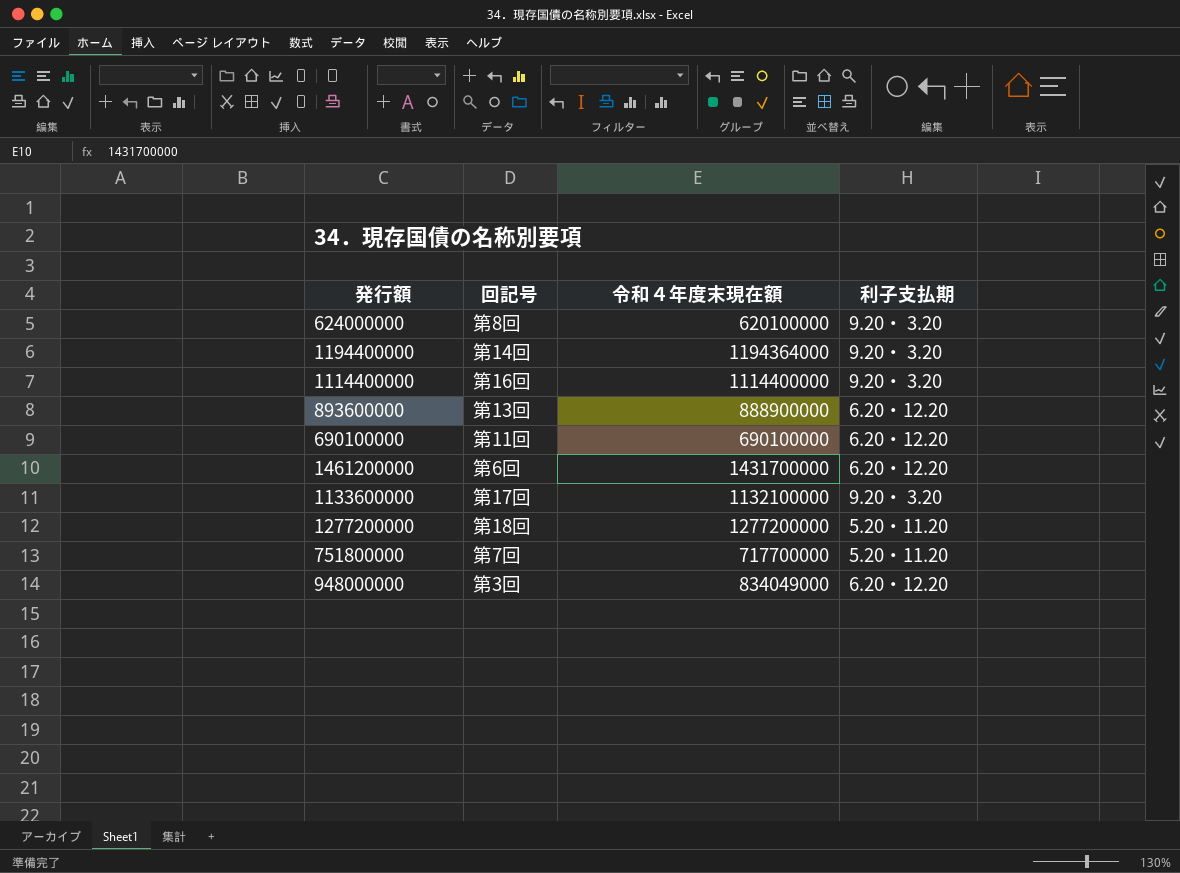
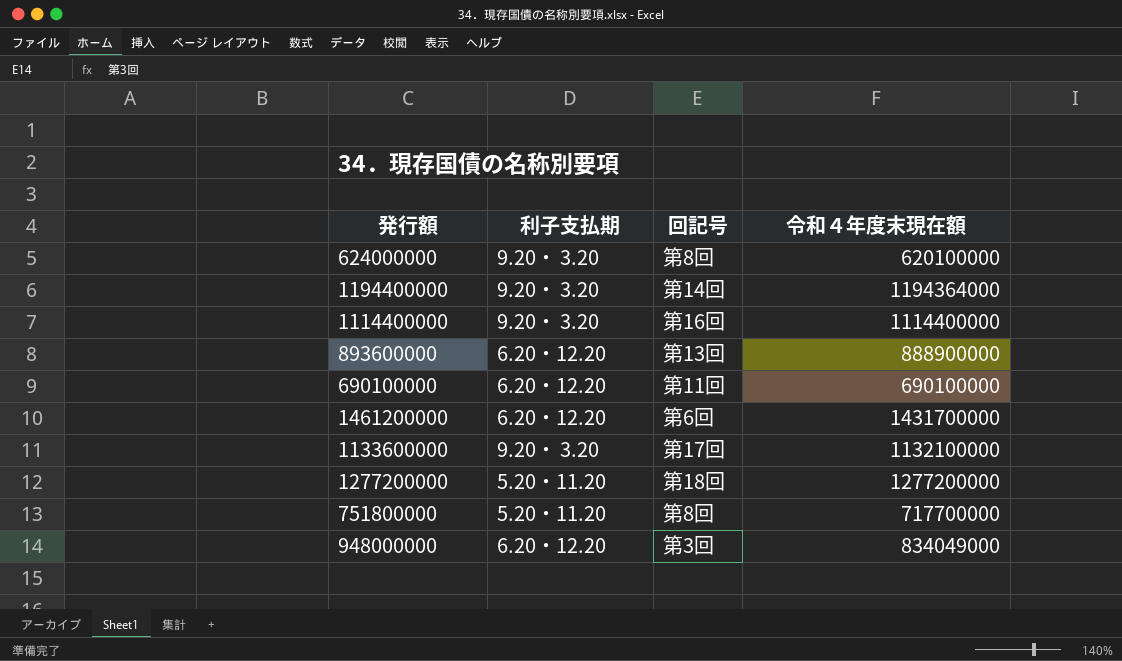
column 利子支払期 | position: 4 -> 2
751800000 | 回記号: 第7回 -> 第8回

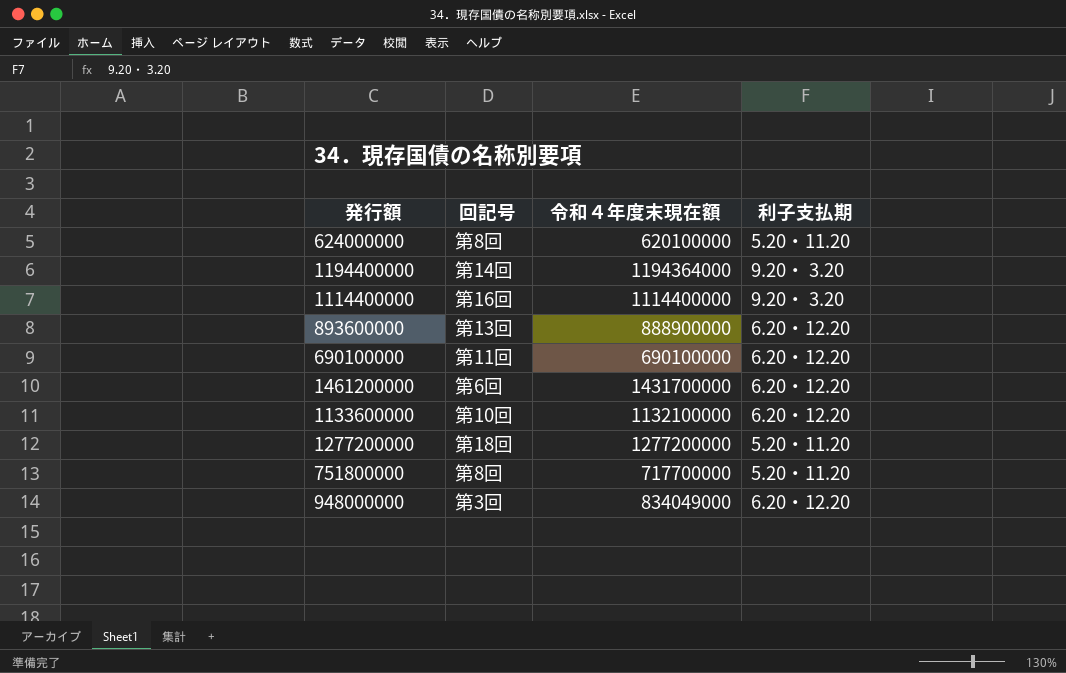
column 利子支払期 | position: 2 -> 4
624000000 | 利子支払期: 9.20・ 3.20 -> 5.20・11.20
1133600000 | 回記号: 第17回 -> 第10回
1133600000 | 利子支払期: 9.20・ 3.20 -> 6.20・12.20

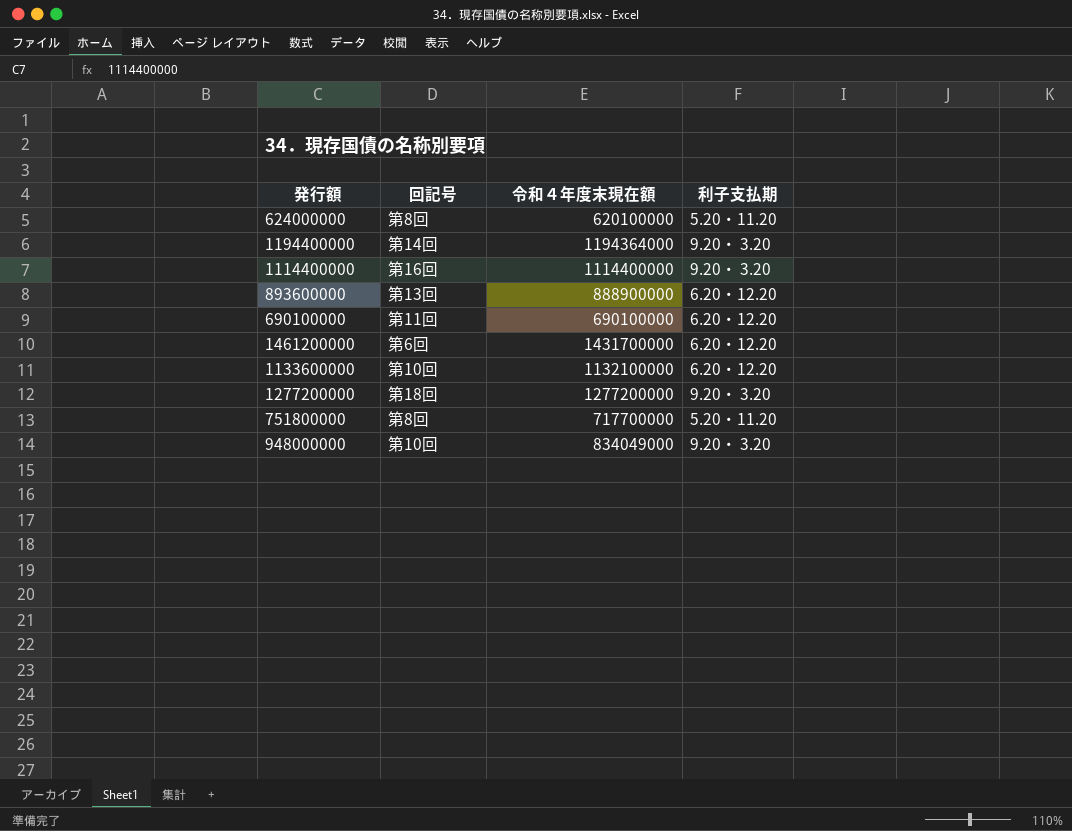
1277200000 | 利子支払期: 5.20・11.20 -> 9.20・ 3.20
948000000 | 回記号: 第3回 -> 第10回
948000000 | 利子支払期: 6.20・12.20 -> 9.20・ 3.20

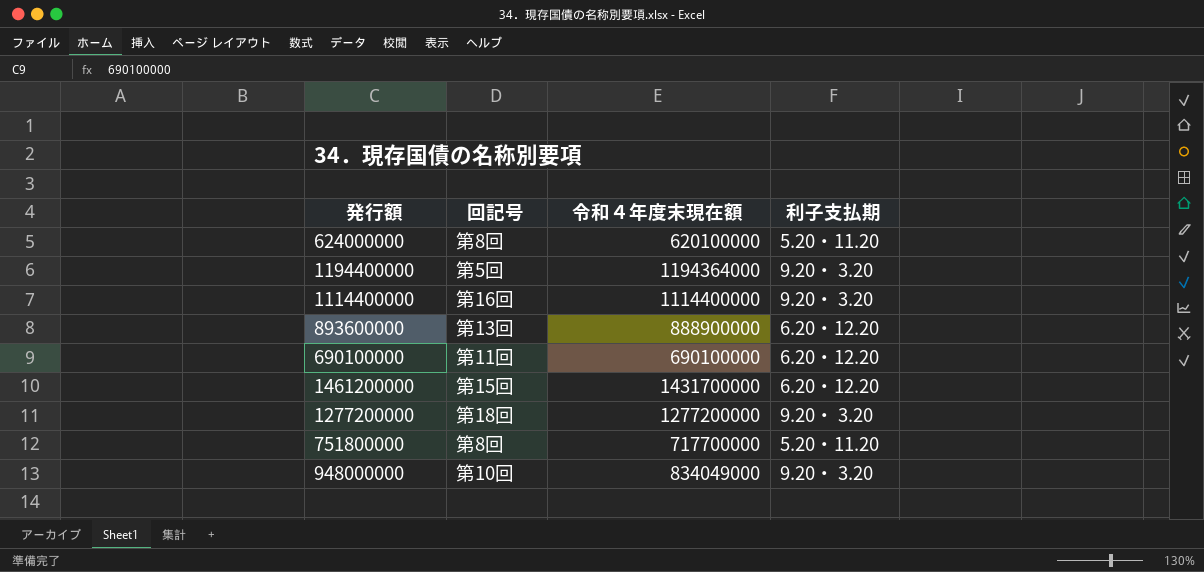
row 1133600000: 第10回 | 1132100000 | 6.20・12.20 -> none
1194400000 | 回記号: 第14回 -> 第5回
1461200000 | 回記号: 第6回 -> 第15回

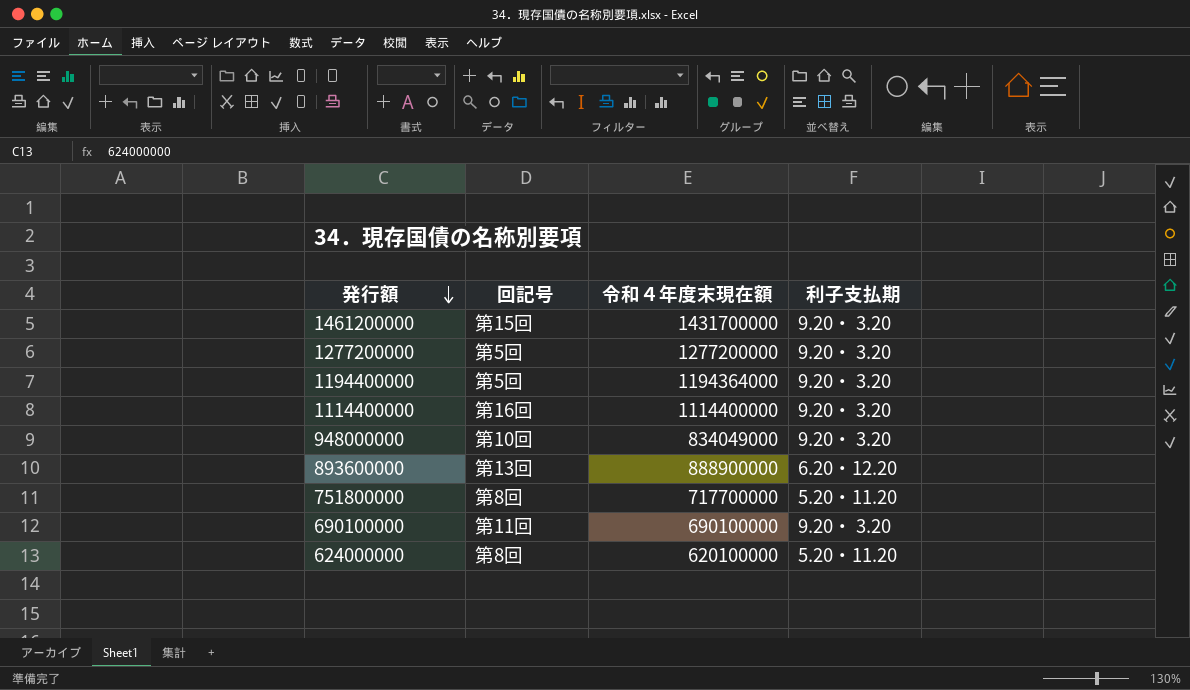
row order: none -> 発行額 descending
1461200000 | 利子支払期: 6.20・12.20 -> 9.20・ 3.20
1277200000 | 回記号: 第18回 -> 第5回
690100000 | 利子支払期: 6.20・12.20 -> 9.20・ 3.20

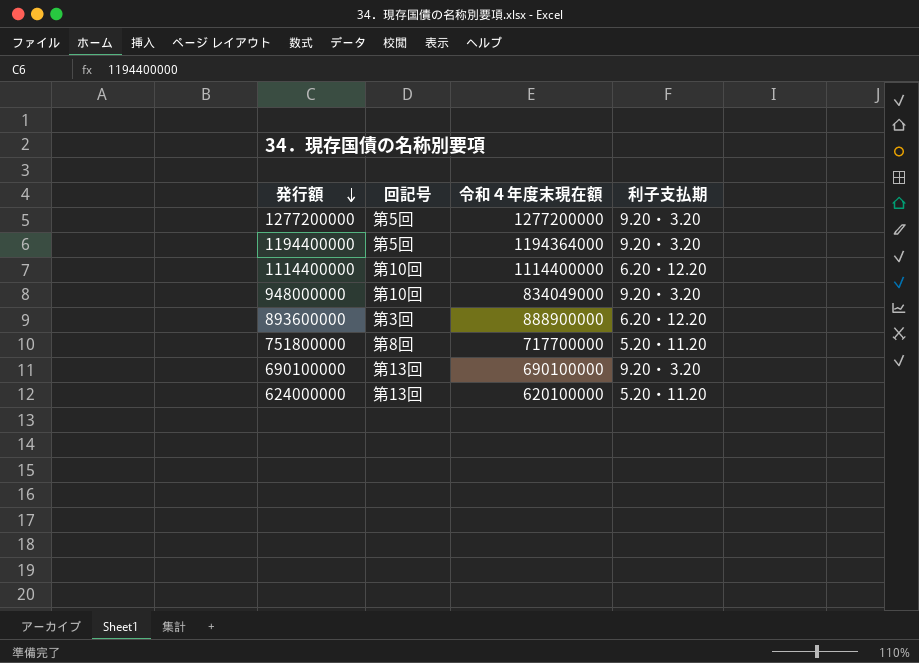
row 1461200000: 第15回 | 1431700000 | 9.20・ 3.20 -> none
1114400000 | 回記号: 第16回 -> 第10回
1114400000 | 利子支払期: 9.20・ 3.20 -> 6.20・12.20
893600000 | 回記号: 第13回 -> 第3回
690100000 | 回記号: 第11回 -> 第13回
624000000 | 回記号: 第8回 -> 第13回

